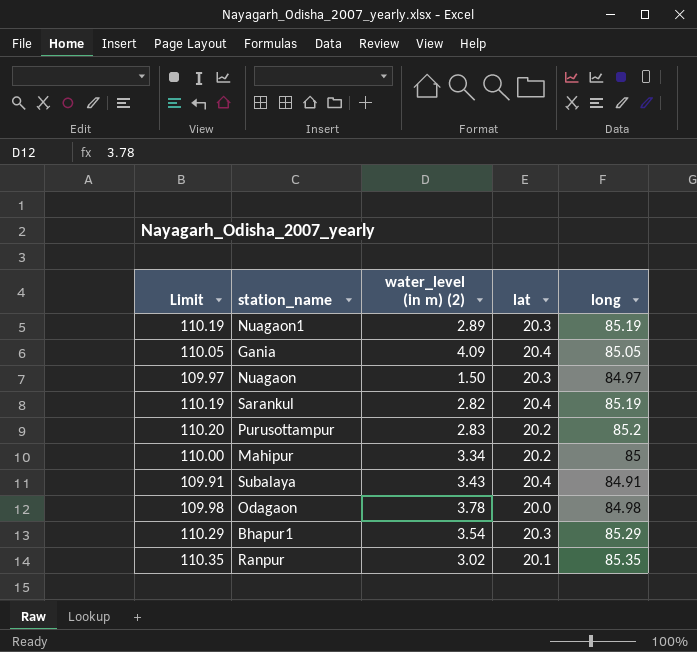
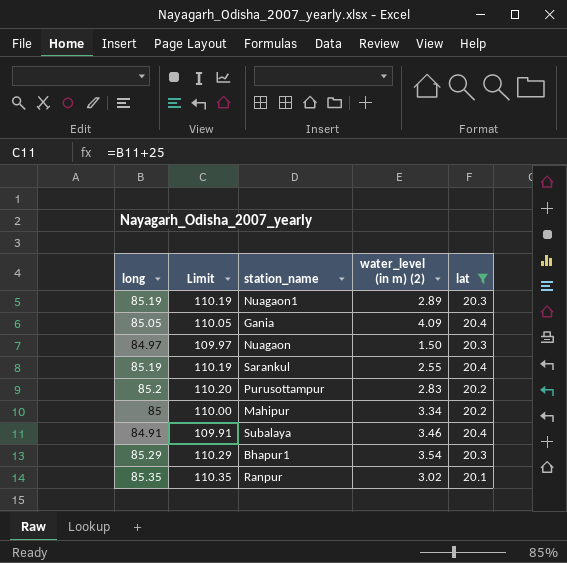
filter: none -> lat != 20.0
column long | position: 5 -> 1
Sarankul | water_level (in m) (2): 2.82 -> 2.55
Subalaya | water_level (in m) (2): 3.43 -> 3.46

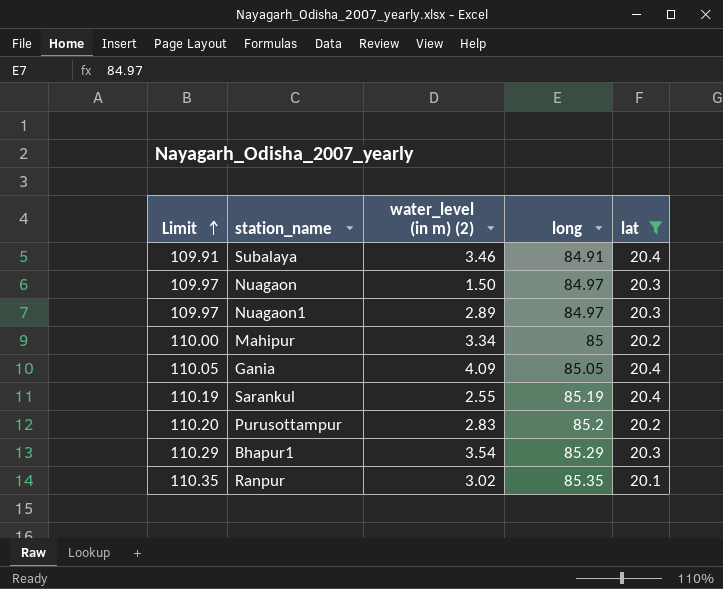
row order: none -> Limit ascending
column long | position: 1 -> 4
Nuagaon1 | Limit: 110.19 -> 109.97
Nuagaon1 | long: 85.19 -> 84.97

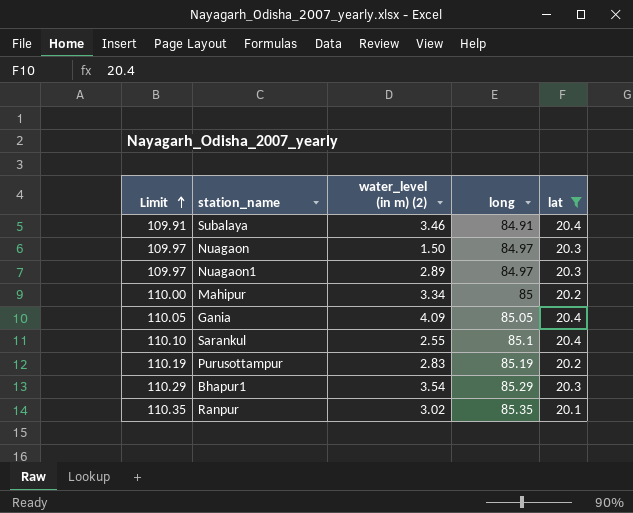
Sarankul | Limit: 110.19 -> 110.10
Sarankul | long: 85.19 -> 85.1
Purusottampur | Limit: 110.20 -> 110.19
Purusottampur | long: 85.2 -> 85.19

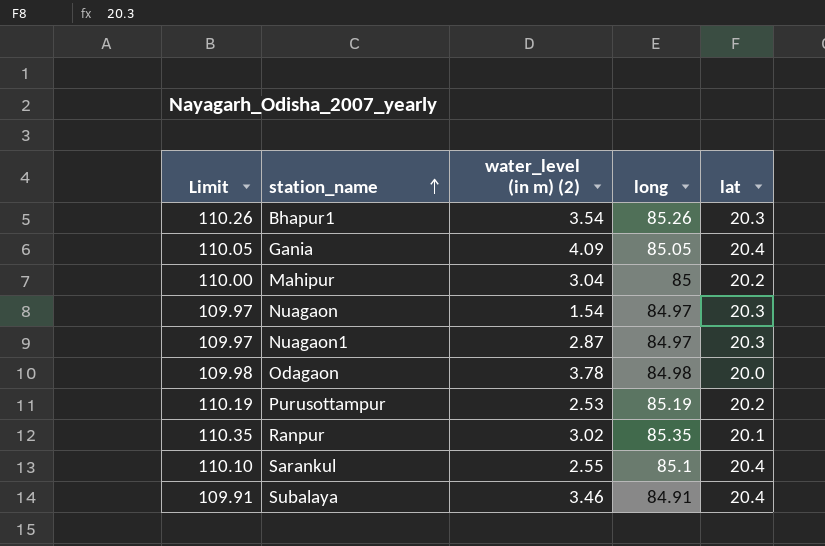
filter: lat != 20.0 -> none
row order: Limit ascending -> station_name ascending
Bhapur1 | Limit: 110.29 -> 110.26
Bhapur1 | long: 85.29 -> 85.26
Mahipur | water_level (in m) (2): 3.34 -> 3.04
Nuagaon | water_level (in m) (2): 1.50 -> 1.54
Nuagaon1 | water_level (in m) (2): 2.89 -> 2.87
Purusottampur | water_level (in m) (2): 2.83 -> 2.53

